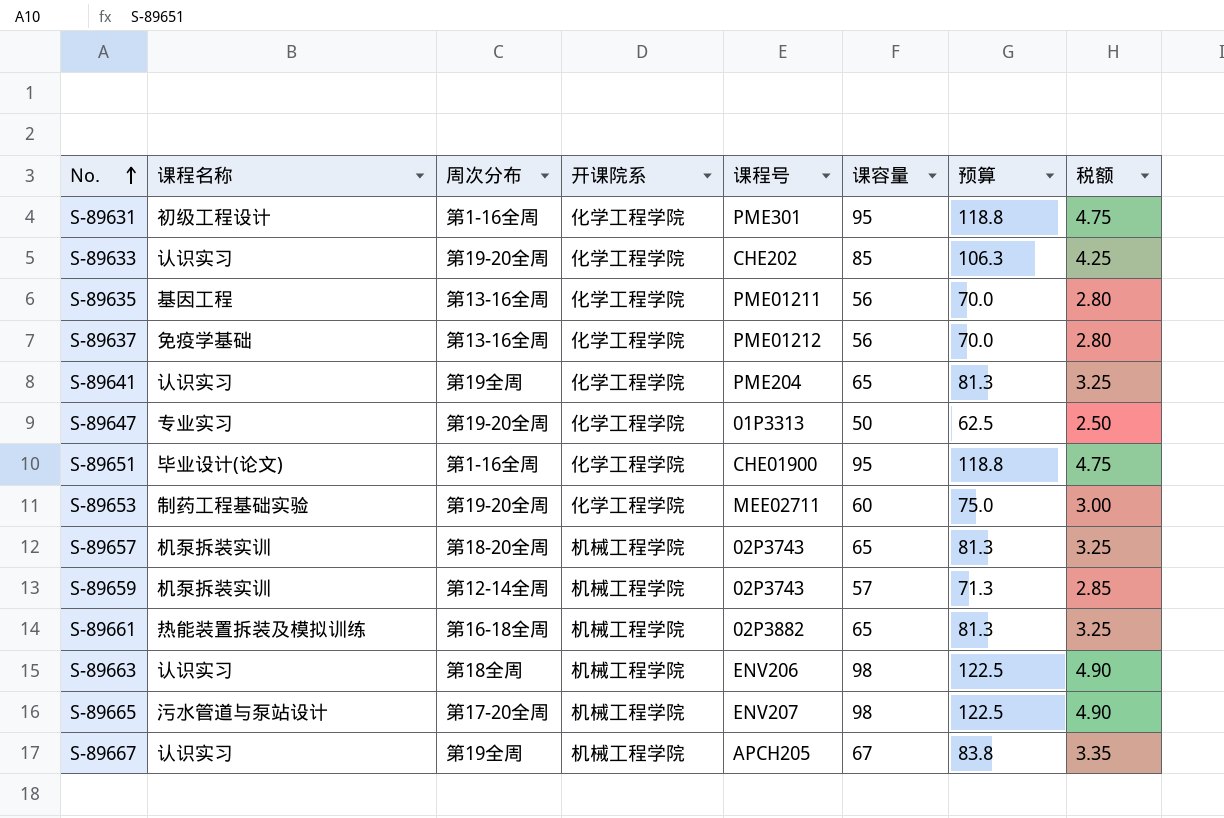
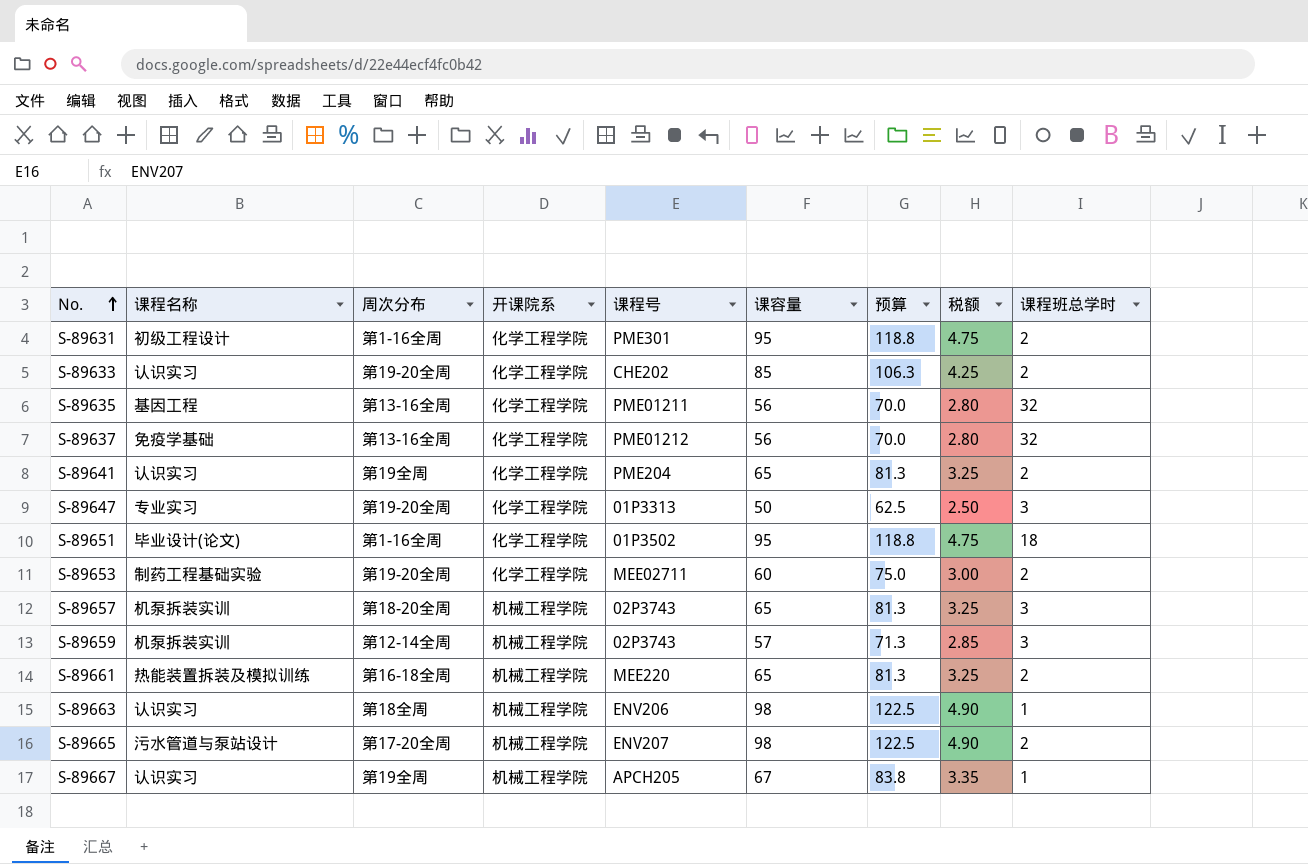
column 课程班总学时 | position: none -> 9
S-89651 | 课程号: CHE01900 -> 01P3502
S-89661 | 课程号: 02P3882 -> MEE220

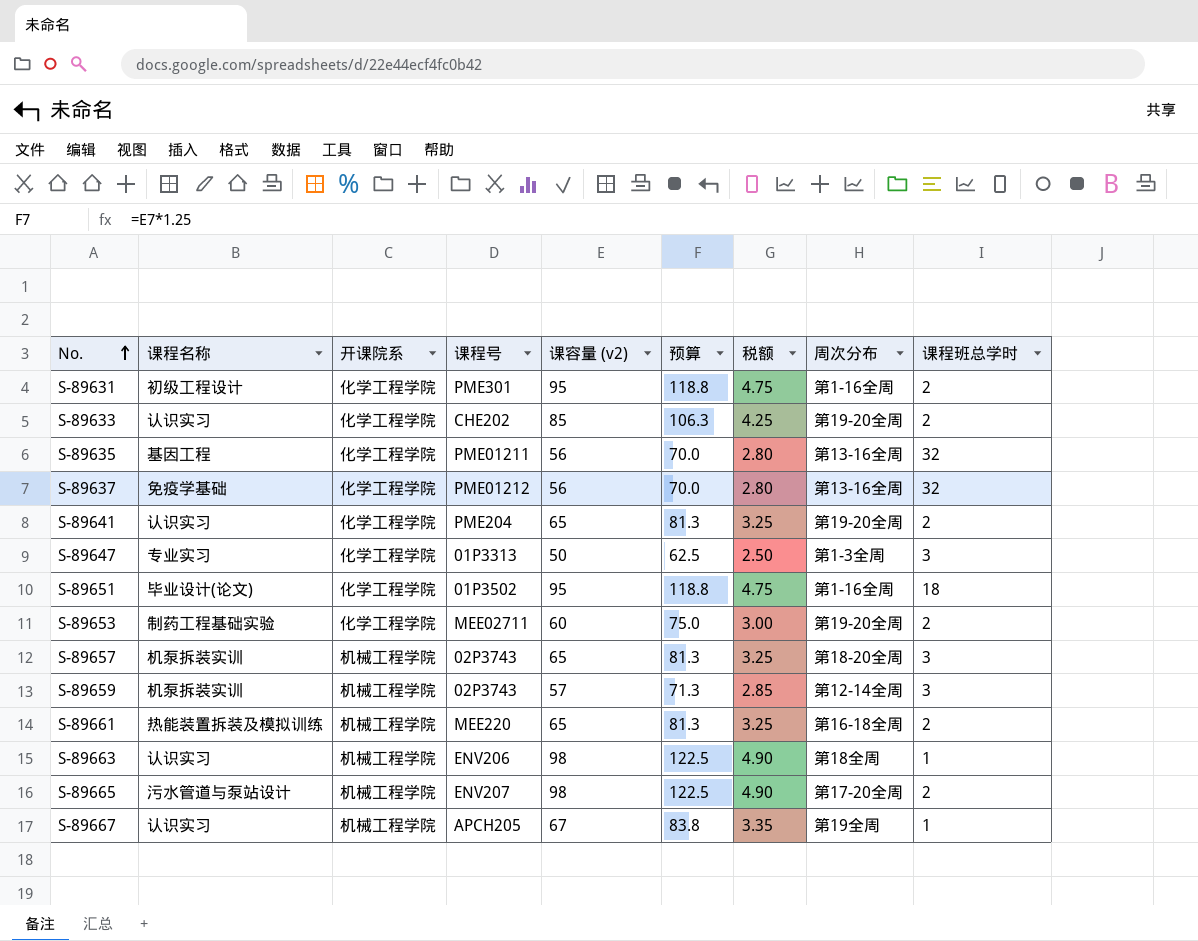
column name: 课容量 -> 课容量 (v2)
column 周次分布 | position: 3 -> 8
S-89641 | 周次分布: 第19全周 -> 第19-20全周
S-89647 | 周次分布: 第19-20全周 -> 第1-3全周

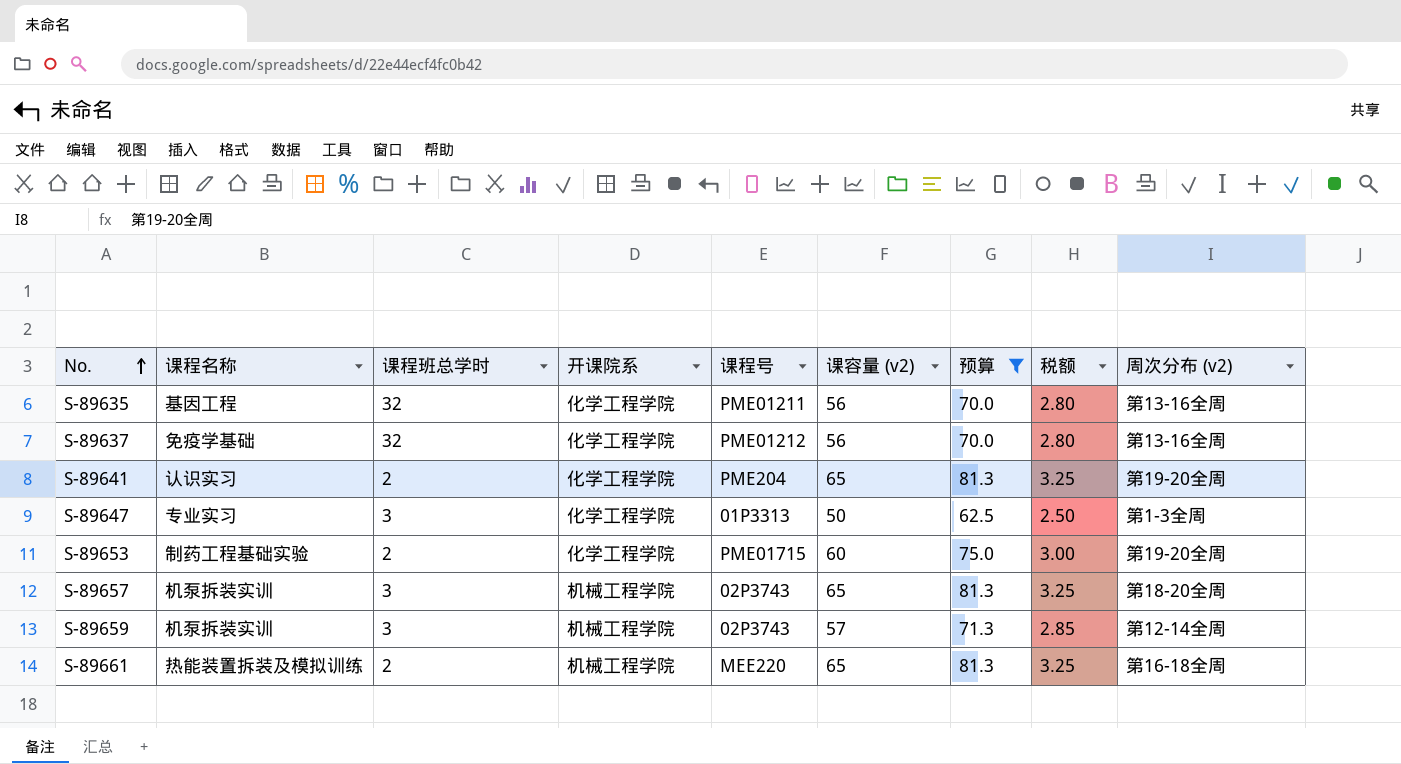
filter: none -> 预算 <= 81.3
column 课程班总学时 | position: 9 -> 3
column name: 周次分布 -> 周次分布 (v2)
S-89653 | 课程号: MEE02711 -> PME01715

